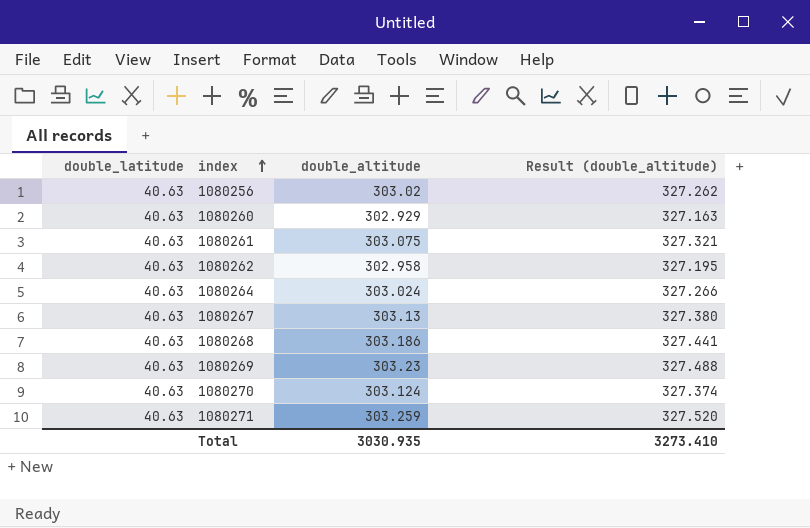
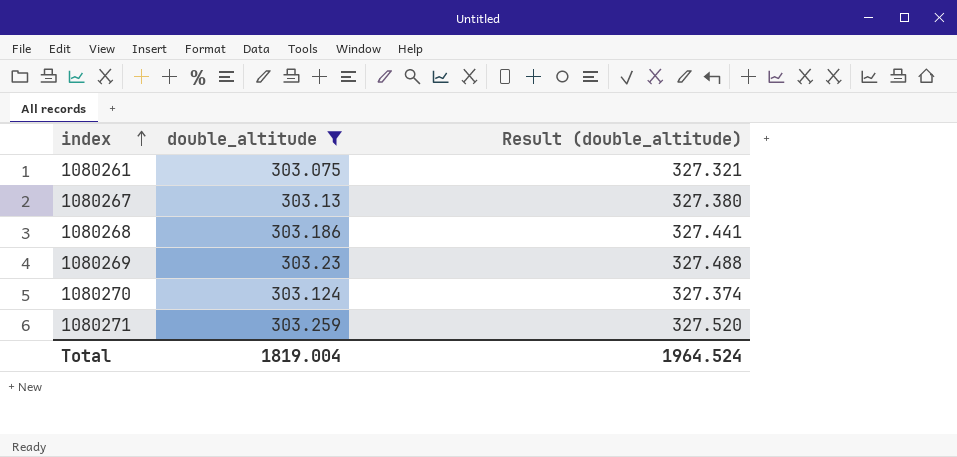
filter: none -> double_altitude >= 303.075
column double_latitude | position: 1 -> none
Total | double_altitude: 3030.935 -> 1819.004
Total | Result (double_altitude): 3273.410 -> 1964.524

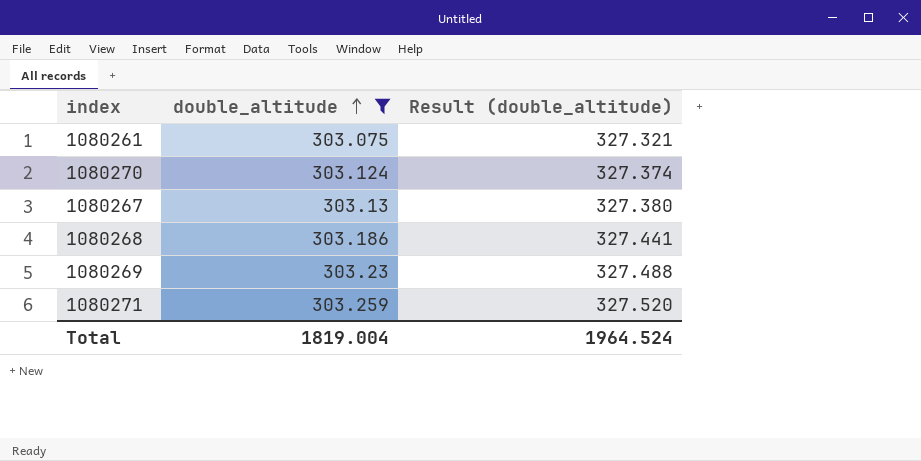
row order: index ascending -> double_altitude ascending

